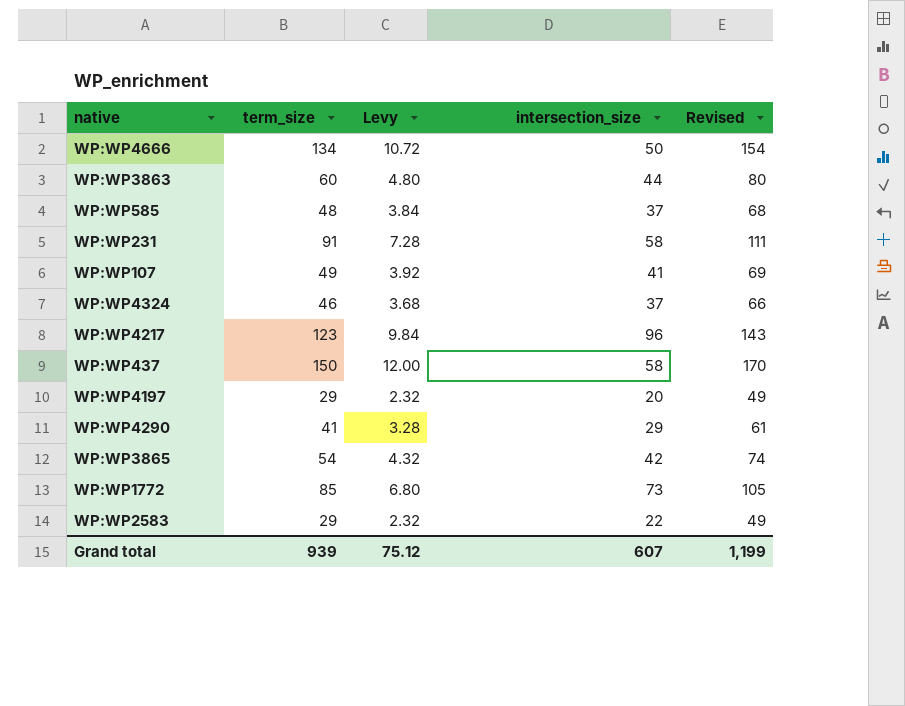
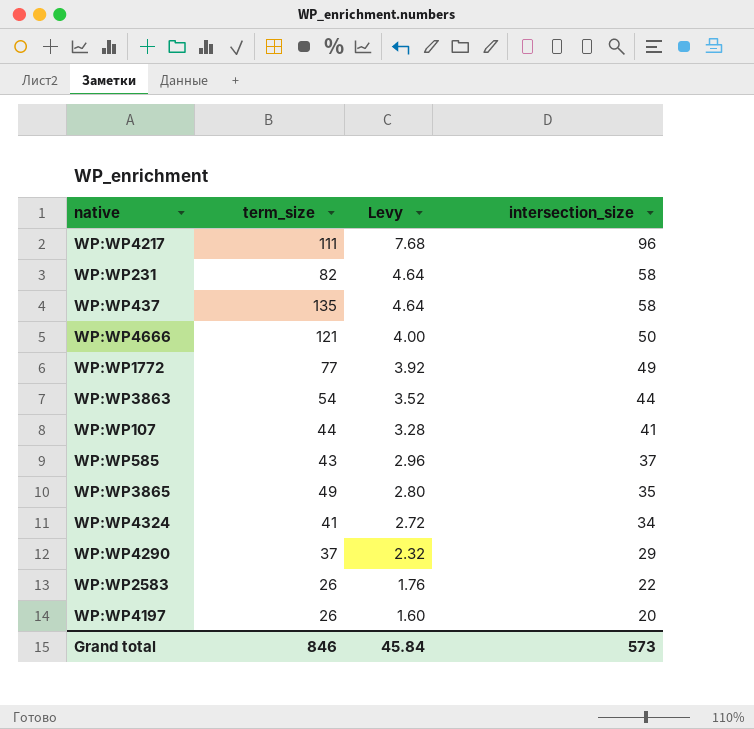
row order: none -> Levy descending
column Revised | formula: [term_size] + 20 -> none
column Levy | formula: [term_size] * 0.08 -> [intersection_size] * 0.08
WP:WP4217 | term_size: 123 -> 111
WP:WP231 | term_size: 91 -> 82
WP:WP437 | term_size: 150 -> 135
WP:WP4666 | term_size: 134 -> 121
WP:WP1772 | term_size: 85 -> 77
WP:WP1772 | intersection_size: 73 -> 49
WP:WP3863 | term_size: 60 -> 54
WP:WP107 | term_size: 49 -> 44
WP:WP585 | term_size: 48 -> 43
WP:WP3865 | term_size: 54 -> 49
WP:WP3865 | intersection_size: 42 -> 35
WP:WP4324 | term_size: 46 -> 41
WP:WP4324 | intersection_size: 37 -> 34
WP:WP4290 | term_size: 41 -> 37
WP:WP2583 | term_size: 29 -> 26
WP:WP4197 | term_size: 29 -> 26
Grand total | term_size: 939 -> 846
Grand total | Levy: 75.12 -> 45.84
Grand total | intersection_size: 607 -> 573

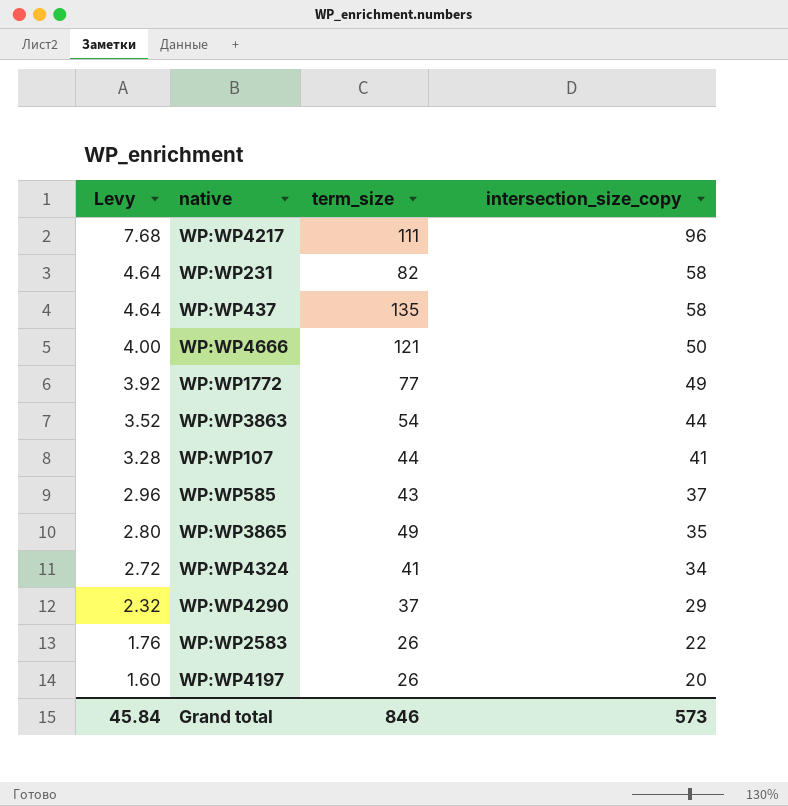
column Levy | position: 3 -> 1
column name: intersection_size -> intersection_size_copy

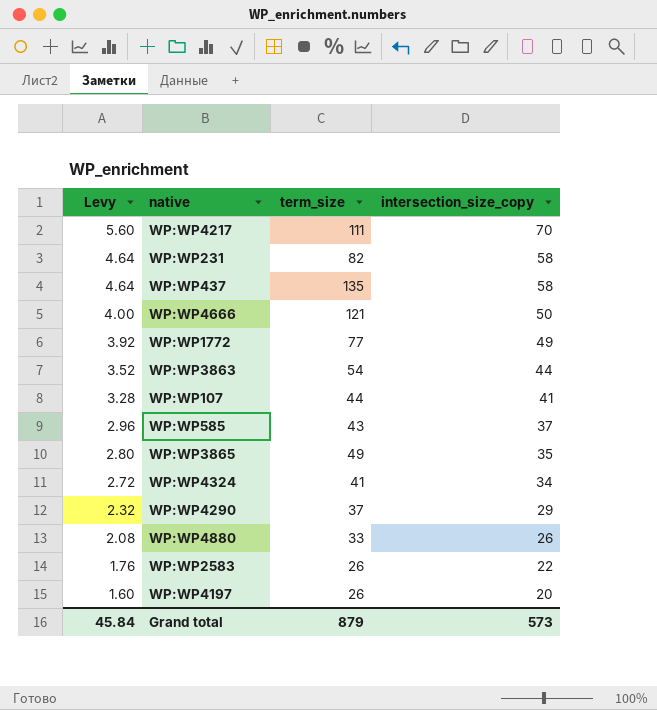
WP:WP4217 | Levy: 7.68 -> 5.60
WP:WP4217 | intersection_size_copy: 96 -> 70
row WP:WP4880: none -> 2.08 | 33 | 26
Grand total | term_size: 846 -> 879

